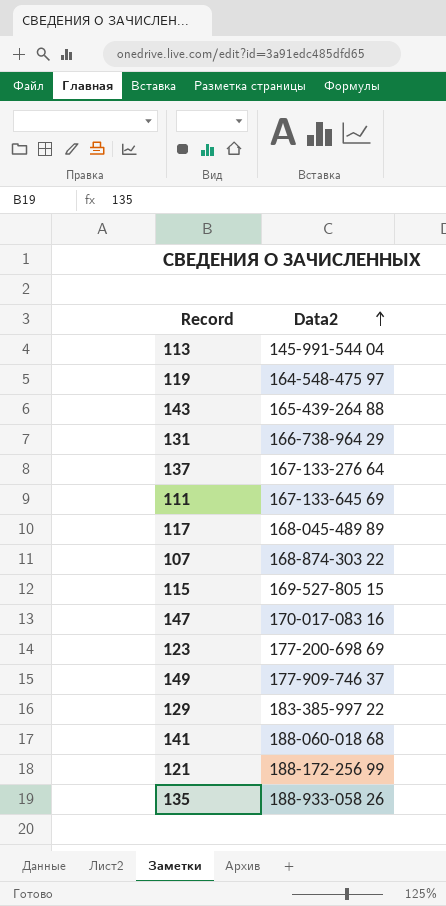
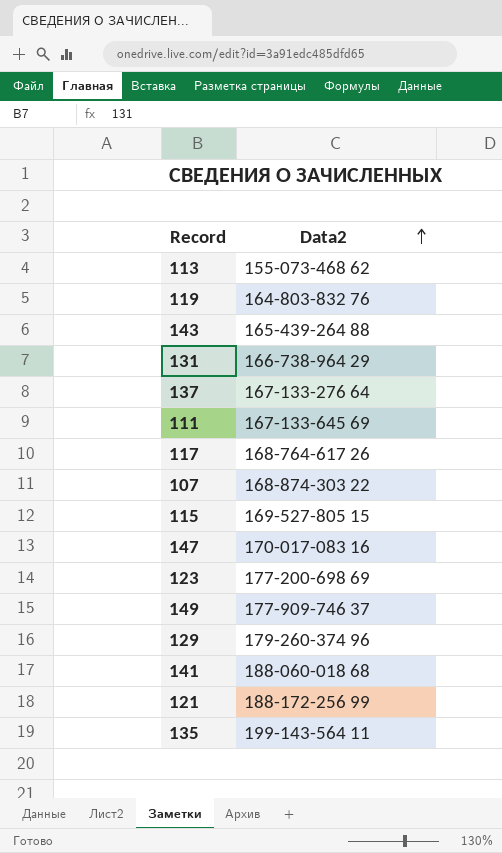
113 | Data2: 145-991-544 04 -> 155-073-468 62
119 | Data2: 164-548-475 97 -> 164-803-832 76
117 | Data2: 168-045-489 89 -> 168-764-617 26
129 | Data2: 183-385-997 22 -> 179-260-374 96
135 | Data2: 188-933-058 26 -> 199-143-564 11

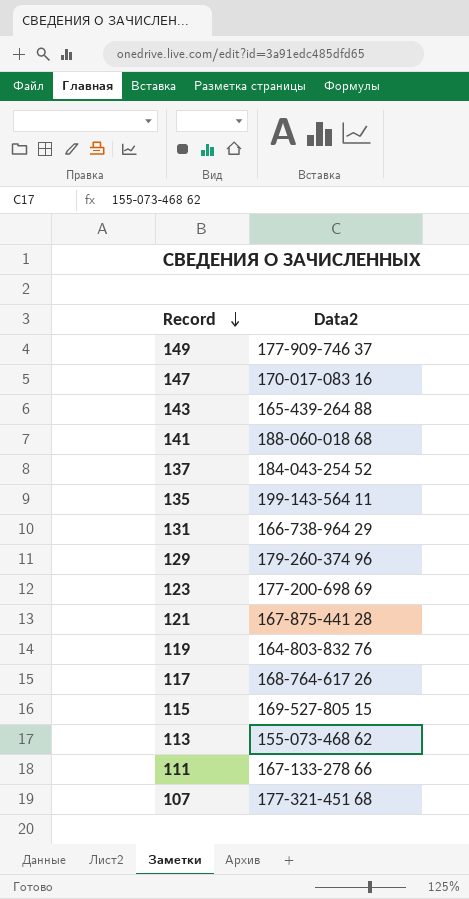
row order: Data2 ascending -> Record descending
137 | Data2: 167-133-276 64 -> 184-043-254 52
121 | Data2: 188-172-256 99 -> 167-875-441 28
111 | Data2: 167-133-645 69 -> 167-133-278 66
107 | Data2: 168-874-303 22 -> 177-321-451 68

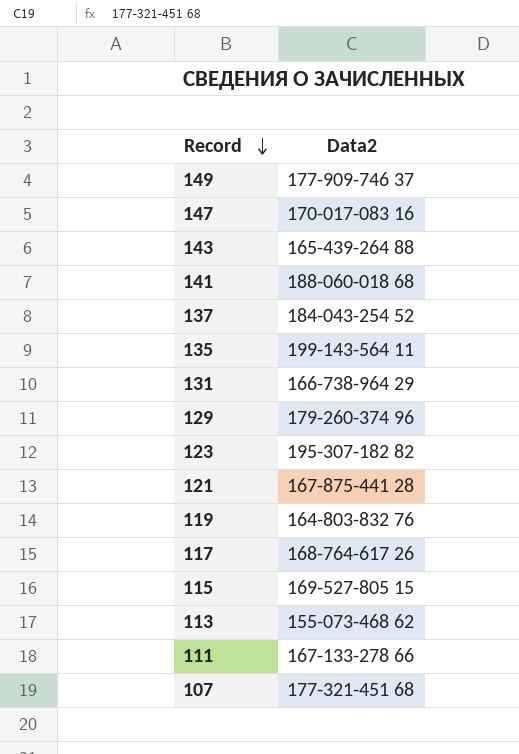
123 | Data2: 177-200-698 69 -> 195-307-182 82

